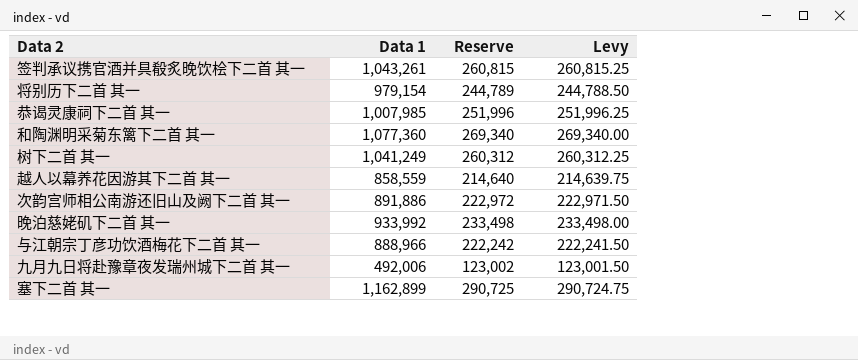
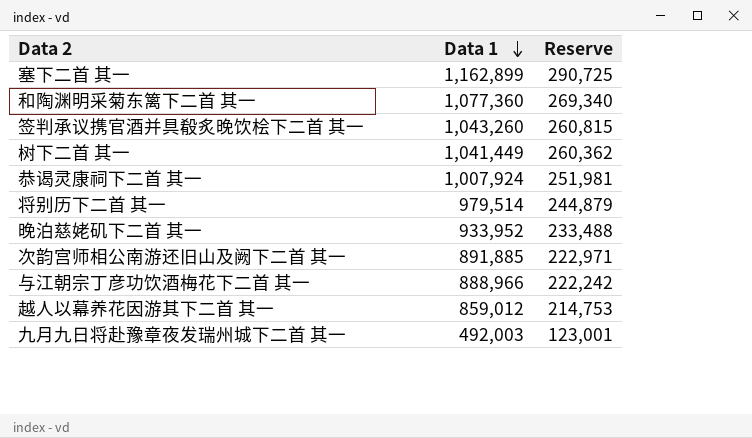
row order: none -> Data 1 descending
column Levy | formula: [Data 1] * 0.25 -> none
签判承议携官酒并具殽炙晚饮桧下二首 其一 | Data 1: 1,043,261 -> 1,043,260
树下二首 其一 | Data 1: 1,041,249 -> 1,041,449
树下二首 其一 | Reserve: 260,312 -> 260,362
恭谒灵康祠下二首 其一 | Data 1: 1,007,985 -> 1,007,924
恭谒灵康祠下二首 其一 | Reserve: 251,996 -> 251,981
将别历下二首 其一 | Data 1: 979,154 -> 979,514
将别历下二首 其一 | Reserve: 244,789 -> 244,879
晚泊慈姥矶下二首 其一 | Data 1: 933,992 -> 933,952
晚泊慈姥矶下二首 其一 | Reserve: 233,498 -> 233,488
次韵宫师相公南游还旧山及阙下二首 其一 | Data 1: 891,886 -> 891,885
次韵宫师相公南游还旧山及阙下二首 其一 | Reserve: 222,972 -> 222,971
越人以幕养花因游其下二首 其一 | Data 1: 858,559 -> 859,012
越人以幕养花因游其下二首 其一 | Reserve: 214,640 -> 214,753
九月九日将赴豫章夜发瑞州城下二首 其一 | Data 1: 492,006 -> 492,003
九月九日将赴豫章夜发瑞州城下二首 其一 | Reserve: 123,002 -> 123,001

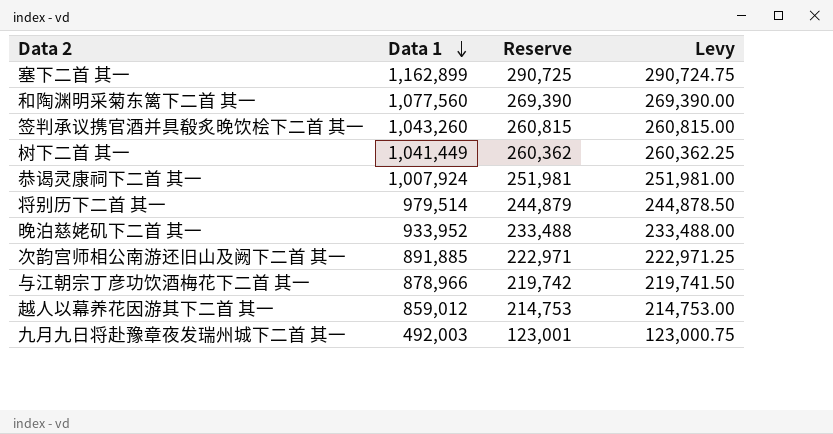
column Levy | formula: none -> [Data 1] * 0.25
和陶渊明采菊东篱下二首 其一 | Data 1: 1,077,360 -> 1,077,560
和陶渊明采菊东篱下二首 其一 | Reserve: 269,340 -> 269,390
与江朝宗丁彦功饮酒梅花下二首 其一 | Data 1: 888,966 -> 878,966
与江朝宗丁彦功饮酒梅花下二首 其一 | Reserve: 222,242 -> 219,742

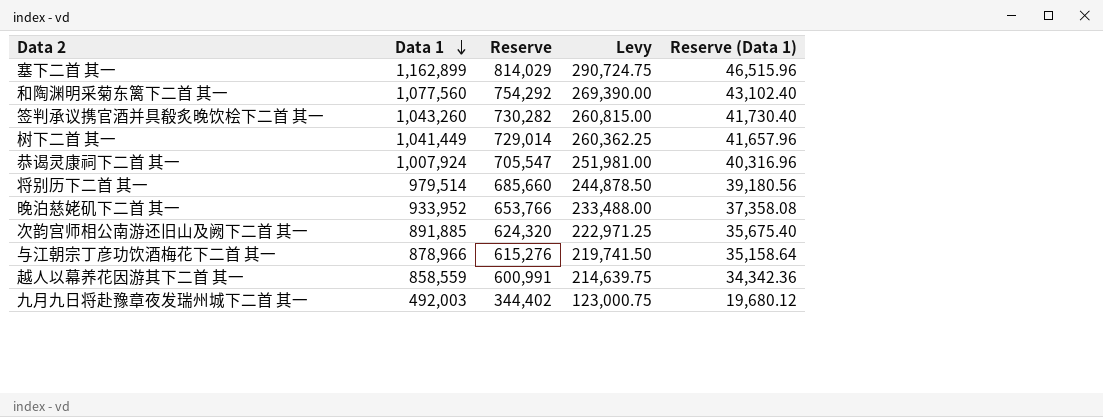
column Reserve | formula: [Data 1] * 0.25 -> [Data 1] * 0.7
column Reserve (Data 1) | formula: none -> [Data 1] * 0.04
越人以幕养花因游其下二首 其一 | Data 1: 859,012 -> 858,559
越人以幕养花因游其下二首 其一 | Levy: 214,753.00 -> 214,639.75

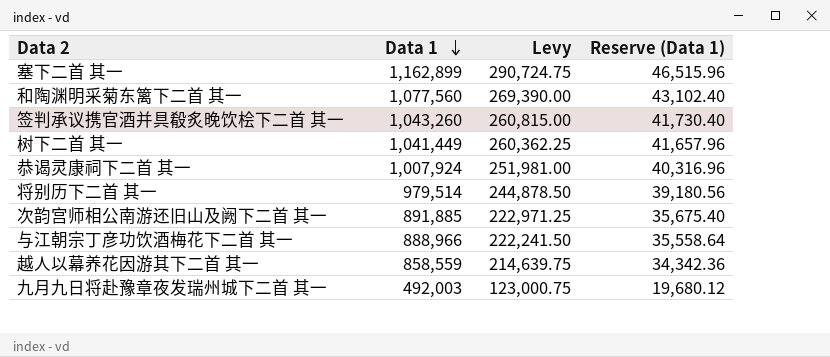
column Reserve | formula: [Data 1] * 0.7 -> none
row 晚泊慈姥矶下二首 其一: 933,952 | 653,766 | 233,488.00 | 37,358.08 -> none
与江朝宗丁彦功饮酒梅花下二首 其一 | Data 1: 878,966 -> 888,966
与江朝宗丁彦功饮酒梅花下二首 其一 | Levy: 219,741.50 -> 222,241.50
与江朝宗丁彦功饮酒梅花下二首 其一 | Reserve (Data 1): 35,158.64 -> 35,558.64

